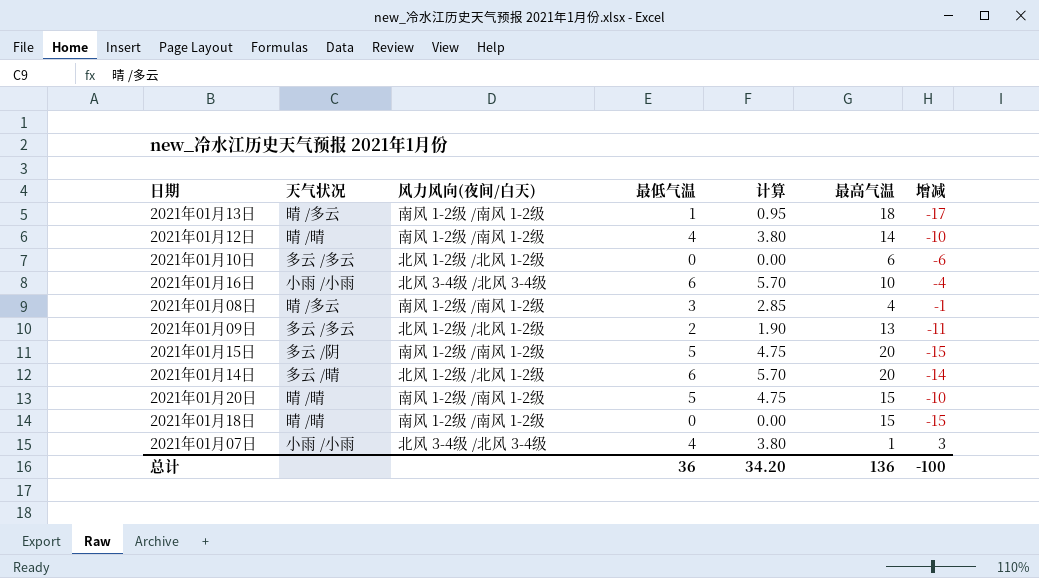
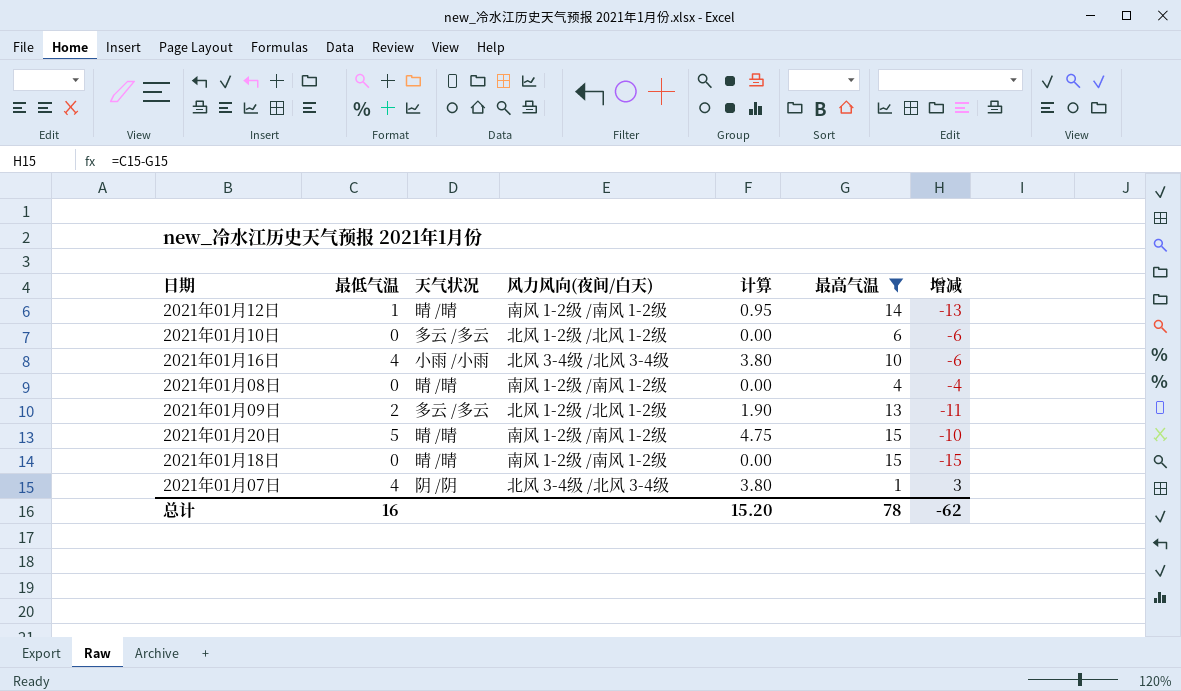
filter: none -> 最高气温 <= 15
column 最低气温 | position: 4 -> 2
2021年01月12日 | 最低气温: 4 -> 1
2021年01月12日 | 计算: 3.80 -> 0.95
2021年01月12日 | 增减: -10 -> -13
2021年01月16日 | 最低气温: 6 -> 4
2021年01月16日 | 计算: 5.70 -> 3.80
2021年01月16日 | 增减: -4 -> -6
2021年01月08日 | 最低气温: 3 -> 0
2021年01月08日 | 天气状况: 晴 /多云 -> 晴 /晴
2021年01月08日 | 计算: 2.85 -> 0.00
2021年01月08日 | 增减: -1 -> -4
2021年01月07日 | 天气状况: 小雨 /小雨 -> 阴 /阴
总计 | 最低气温: 36 -> 16
总计 | 计算: 34.20 -> 15.20
总计 | 最高气温: 136 -> 78
总计 | 增减: -100 -> -62

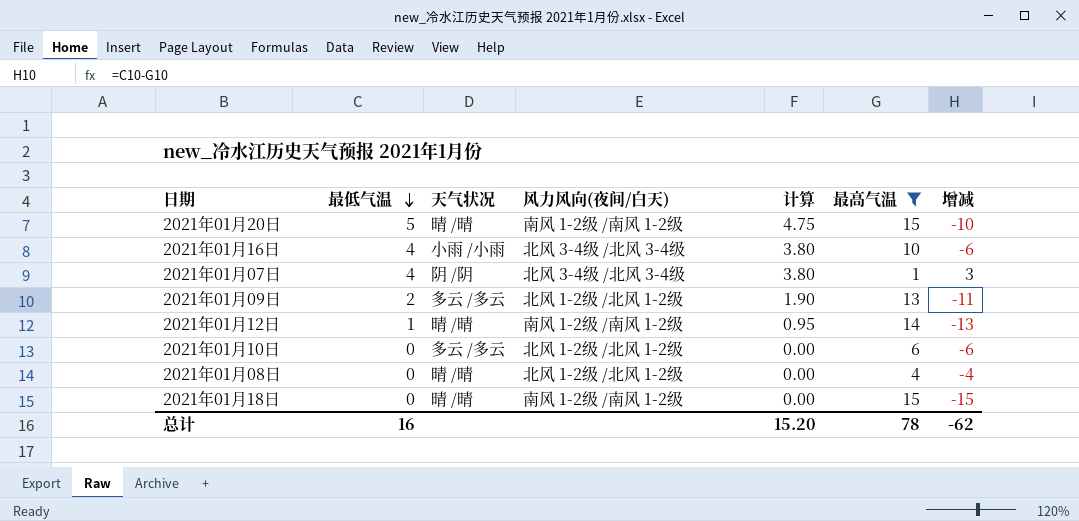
row order: none -> 最低气温 descending
2021年01月08日 | 风力风向(夜间/白天): 南风 1-2级 /南风 1-2级 -> 北风 1-2级 /北风 1-2级

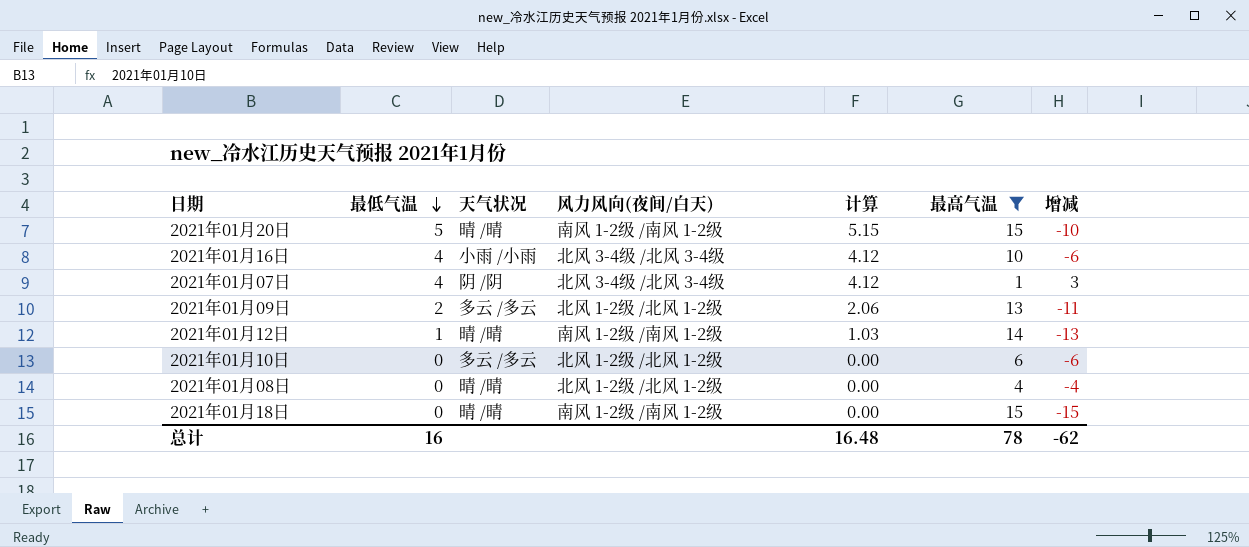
column 计算 | formula: [最低气温] * 0.95 -> [最低气温] * 1.03
总计 | 计算: 15.20 -> 16.48

